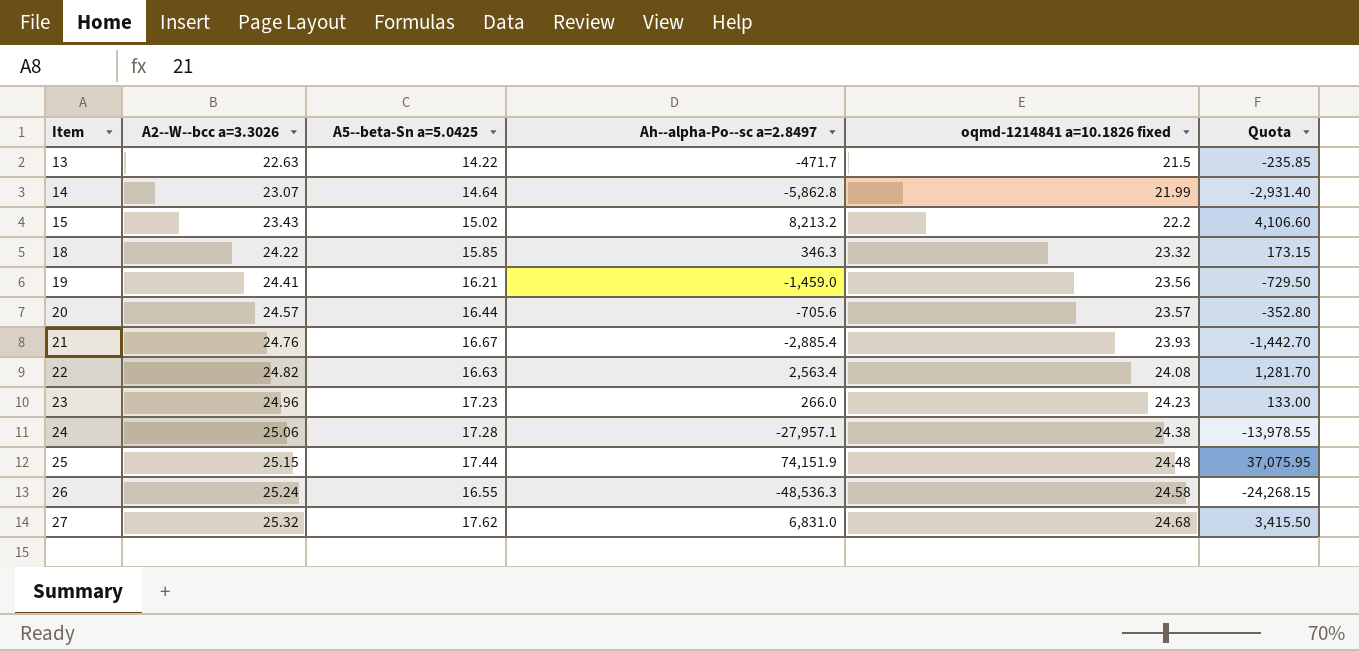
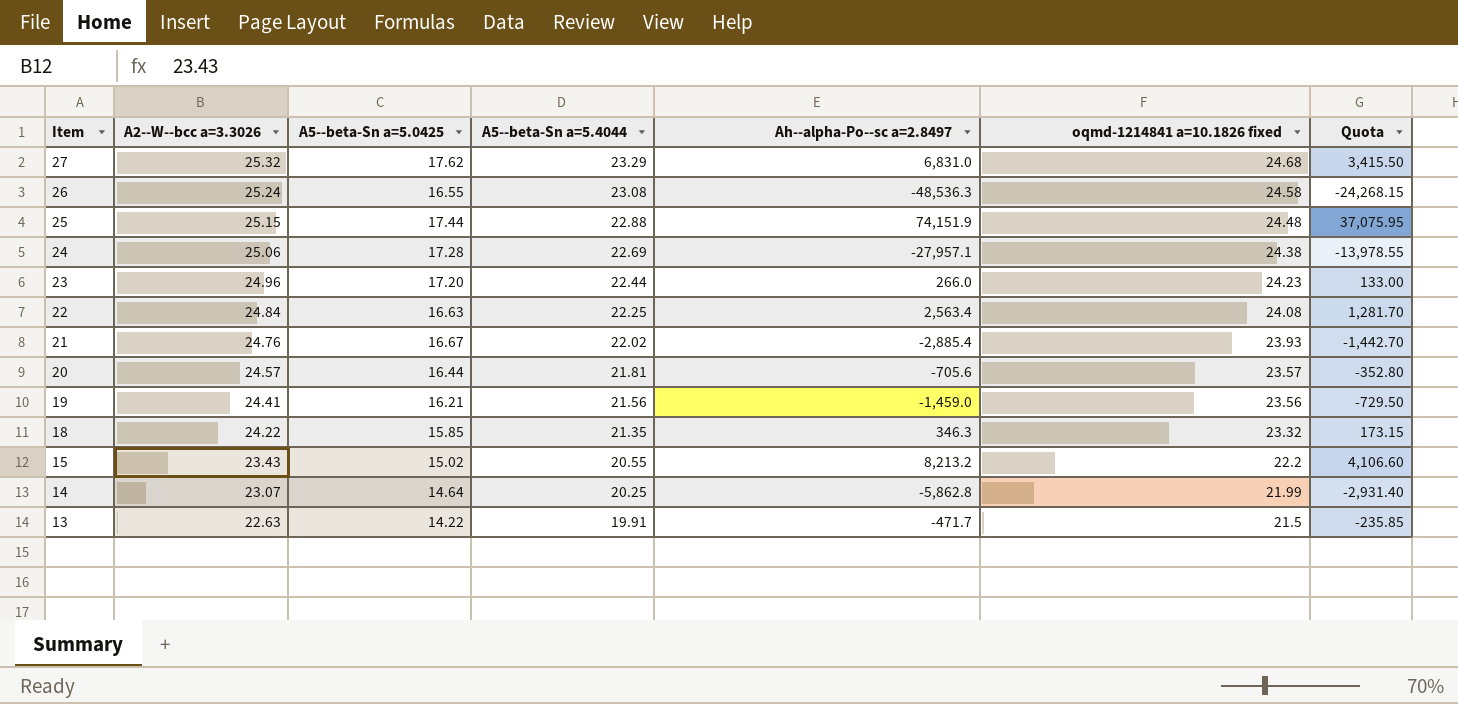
row order: Item ascending -> Item descending
column A5--beta-Sn a=5.4044 | position: none -> 4
23 | A5--beta-Sn a=5.0425: 17.23 -> 17.20
22 | A2--W--bcc a=3.3026: 24.82 -> 24.84

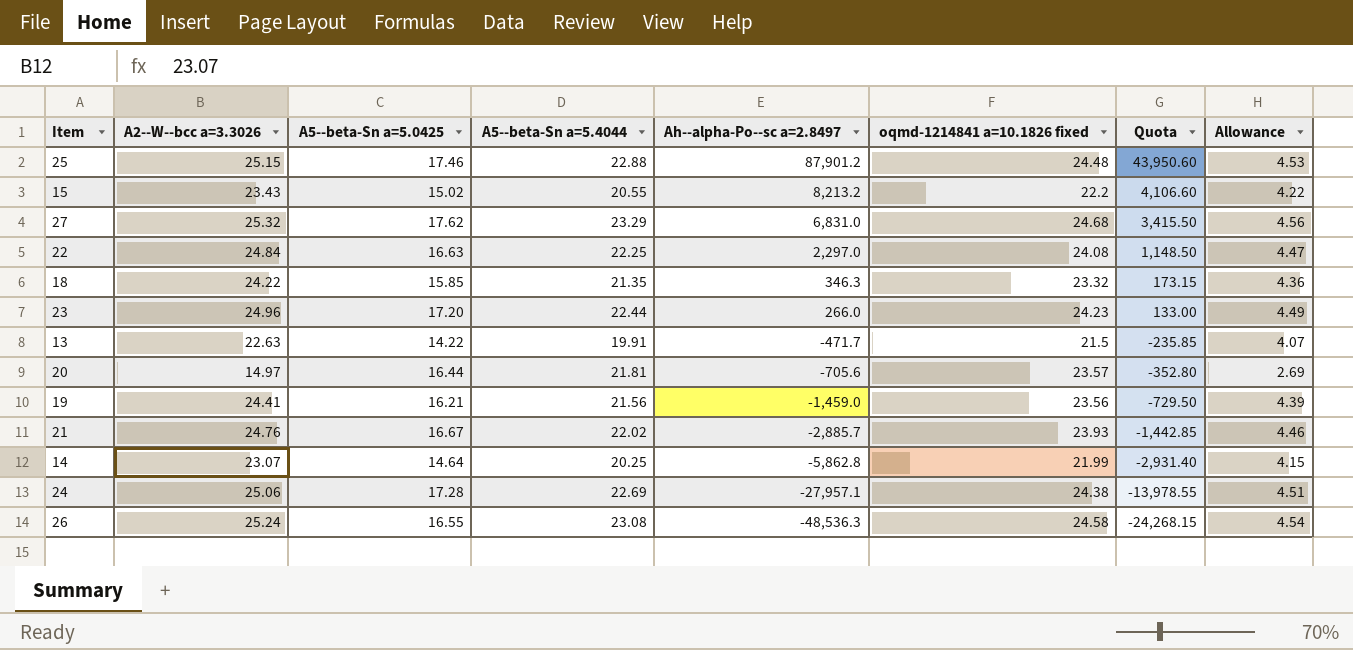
row order: Item descending -> Ah--alpha-Po--sc a=2.8497 descending
column Allowance | formula: none -> [A2--W--bcc a=3.3026] * 0.18
25 | A5--beta-Sn a=5.0425: 17.44 -> 17.46
25 | Ah--alpha-Po--sc a=2.8497: 74,151.9 -> 87,901.2
25 | Quota: 37,075.95 -> 43,950.60
22 | Ah--alpha-Po--sc a=2.8497: 2,563.4 -> 2,297.0
22 | Quota: 1,281.70 -> 1,148.50
20 | A2--W--bcc a=3.3026: 24.57 -> 14.97
21 | Ah--alpha-Po--sc a=2.8497: -2,885.4 -> -2,885.7
21 | Quota: -1,442.70 -> -1,442.85

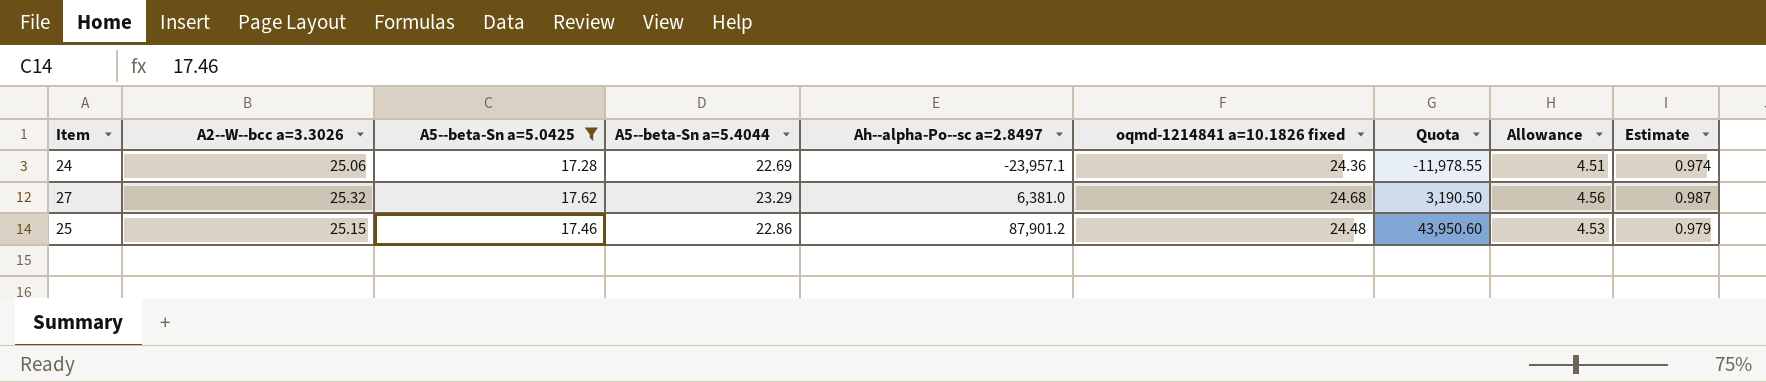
filter: none -> A5--beta-Sn a=5.0425 >= 17.28
row order: Ah--alpha-Po--sc a=2.8497 descending -> Ah--alpha-Po--sc a=2.8497 ascending
column Estimate | formula: none -> [oqmd-1214841 a=10.1826 fixed] * 0.04
24 | Ah--alpha-Po--sc a=2.8497: -27,957.1 -> -23,957.1
24 | oqmd-1214841 a=10.1826 fixed: 24.38 -> 24.36
24 | Quota: -13,978.55 -> -11,978.55
27 | Ah--alpha-Po--sc a=2.8497: 6,831.0 -> 6,381.0
27 | Quota: 3,415.50 -> 3,190.50
25 | A5--beta-Sn a=5.4044: 22.88 -> 22.86

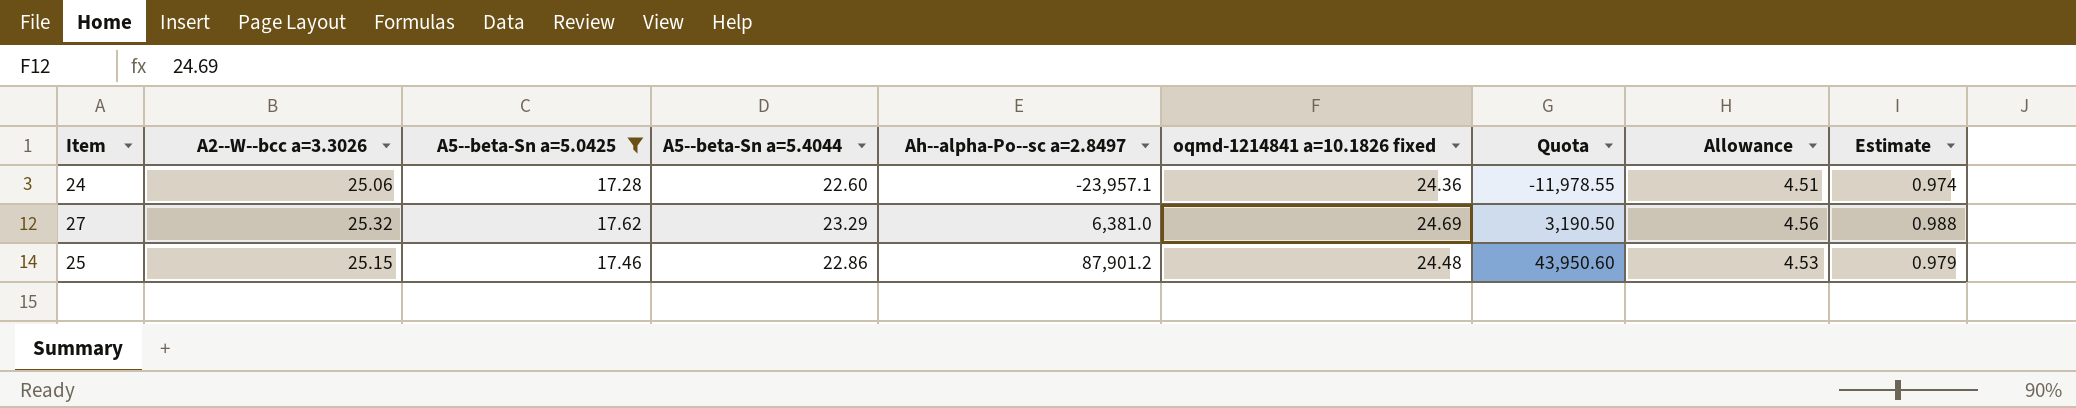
24 | A5--beta-Sn a=5.4044: 22.69 -> 22.60
27 | oqmd-1214841 a=10.1826 fixed: 24.68 -> 24.69
27 | Estimate: 0.987 -> 0.988

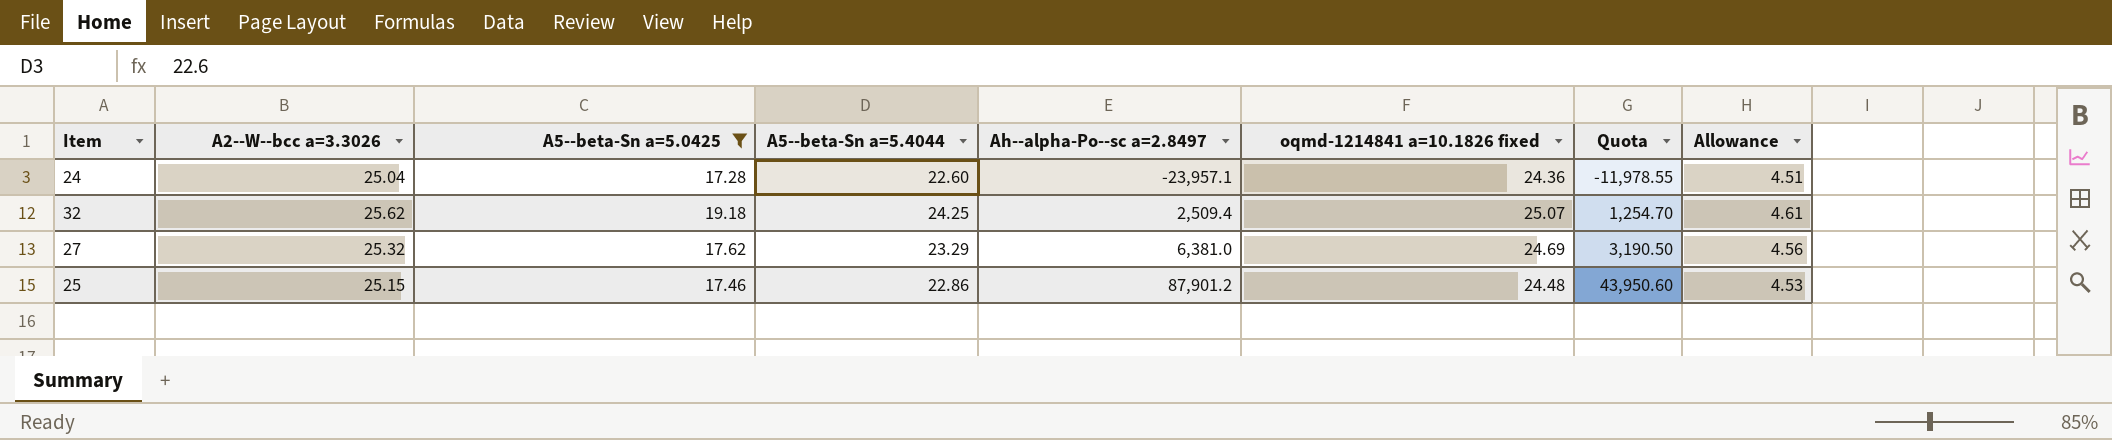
column Estimate | formula: [oqmd-1214841 a=10.1826 fixed] * 0.04 -> none
24 | A2--W--bcc a=3.3026: 25.06 -> 25.04
row 32: none -> 25.62 | 19.18 | 24.25 | 2,509.4 | 25.07 | 1,254.70 | 4.61

